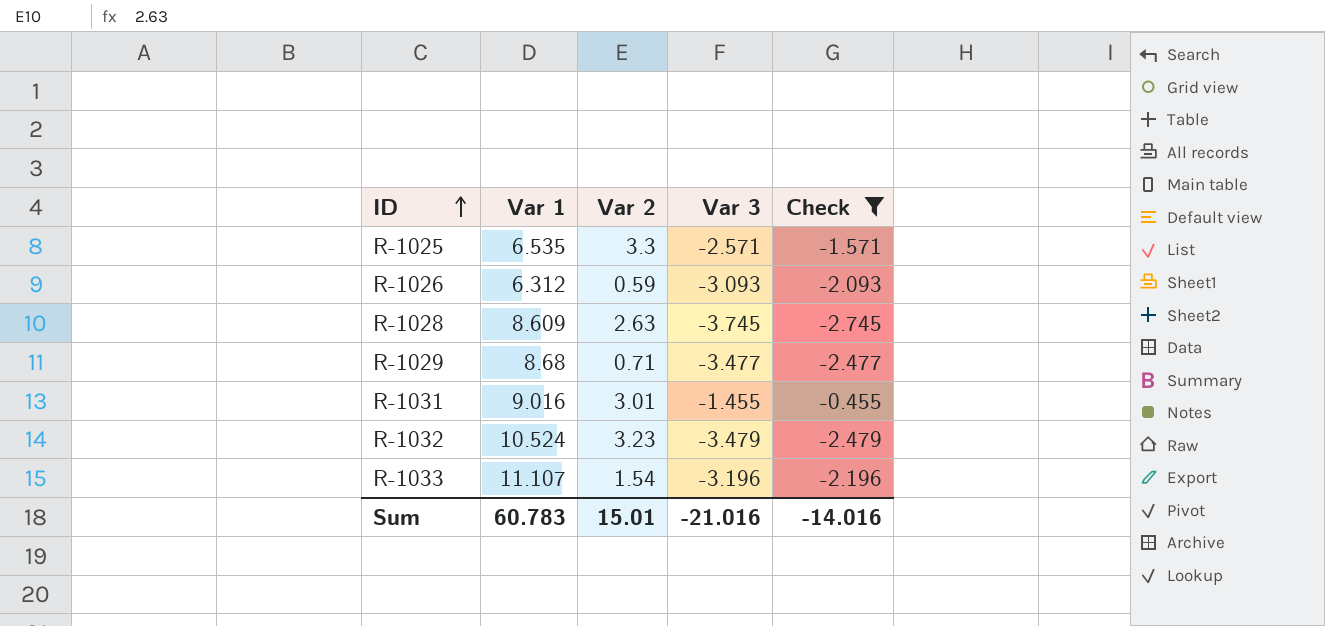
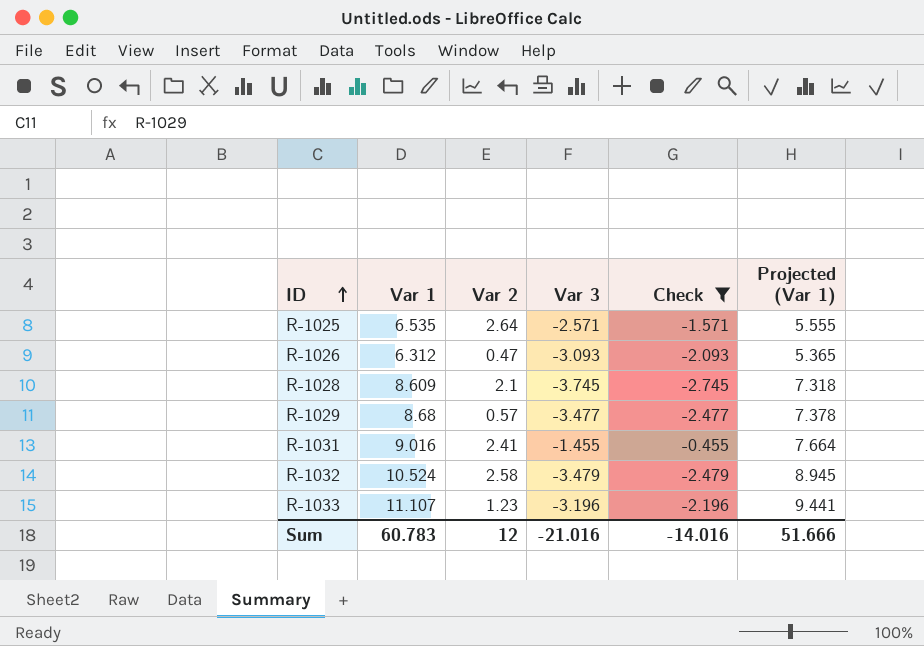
column Projected (Var 1) | formula: none -> [Var 1] * 0.85
R-1025 | Var 2: 3.3 -> 2.64
R-1026 | Var 2: 0.59 -> 0.47
R-1028 | Var 2: 2.63 -> 2.1
R-1029 | Var 2: 0.71 -> 0.57
R-1031 | Var 2: 3.01 -> 2.41
R-1032 | Var 2: 3.23 -> 2.58
R-1033 | Var 2: 1.54 -> 1.23
Sum | Var 2: 15.01 -> 12

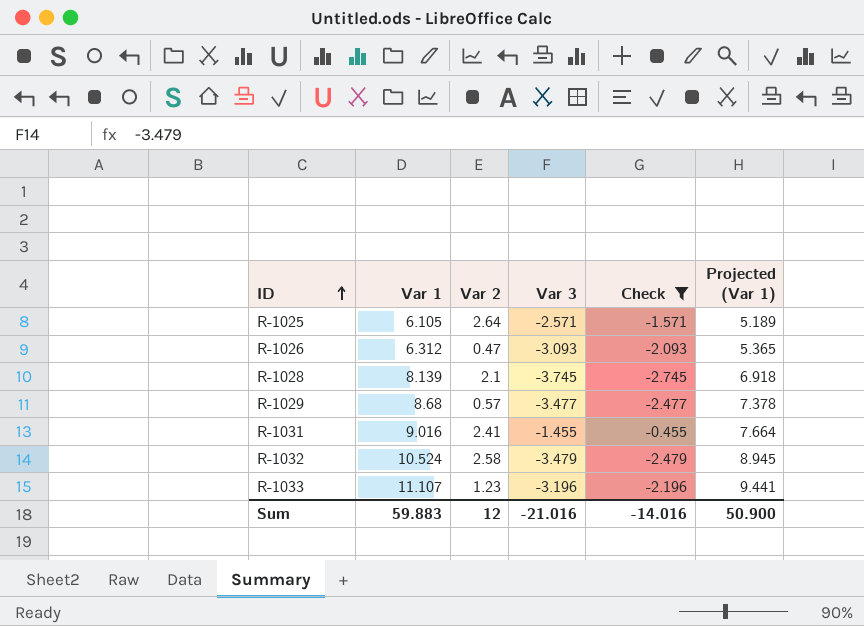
R-1025 | Var 1: 6.535 -> 6.105
R-1025 | Projected (Var 1): 5.555 -> 5.189
R-1028 | Var 1: 8.609 -> 8.139
R-1028 | Projected (Var 1): 7.318 -> 6.918
Sum | Var 1: 60.783 -> 59.883
Sum | Projected (Var 1): 51.666 -> 50.900

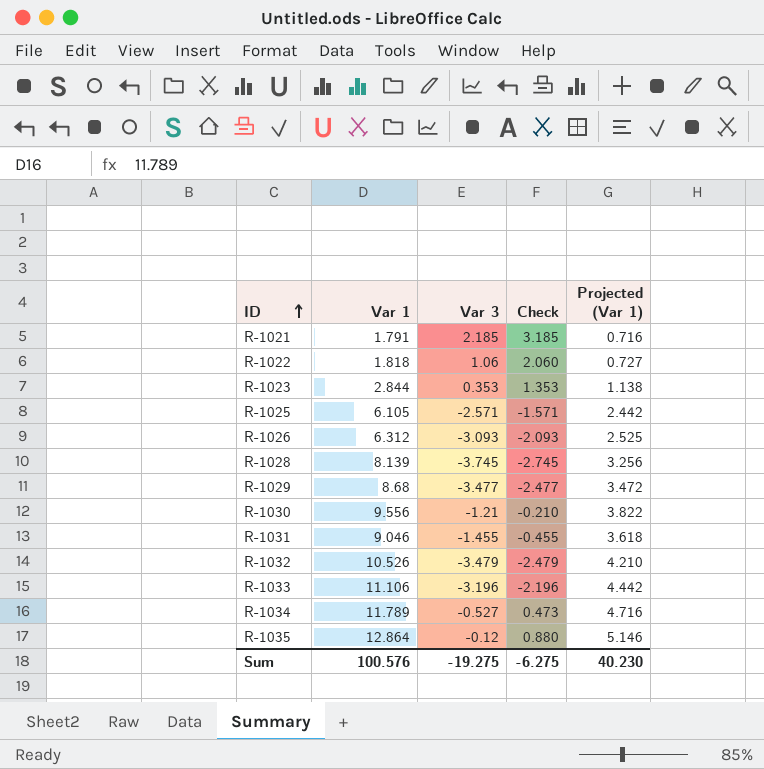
filter: Check <= -0.455 -> none
column Var 2 | position: 3 -> none
column Projected (Var 1) | formula: [Var 1] * 0.85 -> [Var 1] * 0.4
R-1031 | Var 1: 9.016 -> 9.046
R-1032 | Var 1: 10.524 -> 10.526
R-1033 | Var 1: 11.107 -> 11.106
Sum | Var 1: 59.883 -> 100.576
Sum | Var 3: -21.016 -> -19.275
Sum | Check: -14.016 -> -6.275
Sum | Projected (Var 1): 50.900 -> 40.230

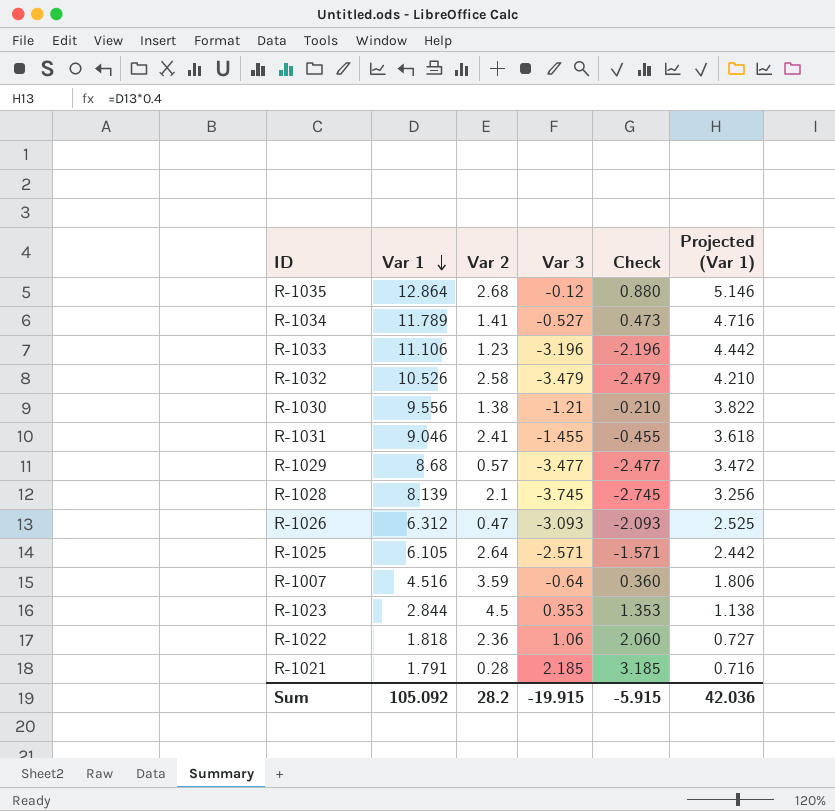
row order: ID ascending -> Var 1 descending
column Var 2 | position: none -> 3
row R-1007: none -> 4.516 | 3.59 | -0.64 | 0.360 | 1.806
Sum | Var 1: 100.576 -> 105.092
Sum | Var 3: -19.275 -> -19.915
Sum | Check: -6.275 -> -5.915
Sum | Projected (Var 1): 40.230 -> 42.036

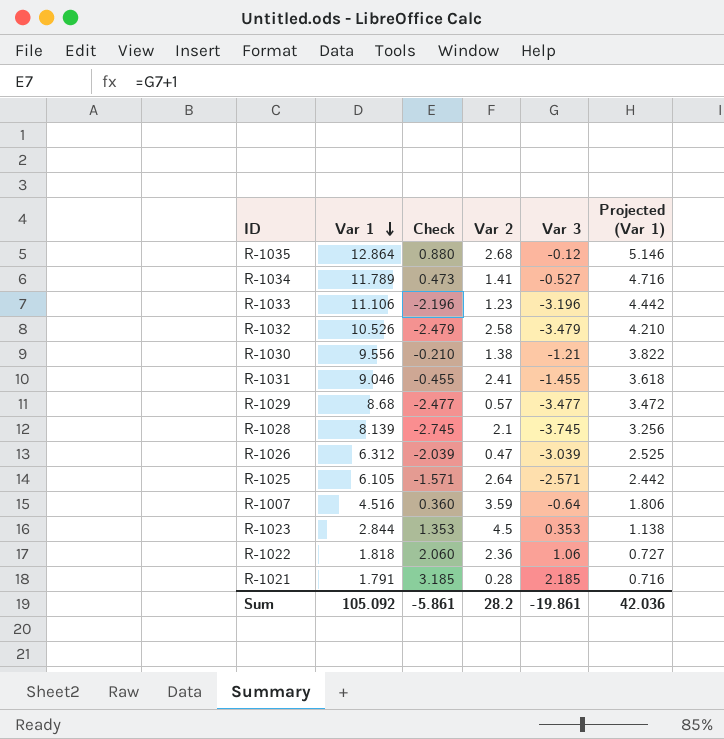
column Check | position: 5 -> 3
R-1026 | Check: -2.093 -> -2.039
R-1026 | Var 3: -3.093 -> -3.039
Sum | Check: -5.915 -> -5.861
Sum | Var 3: -19.915 -> -19.861

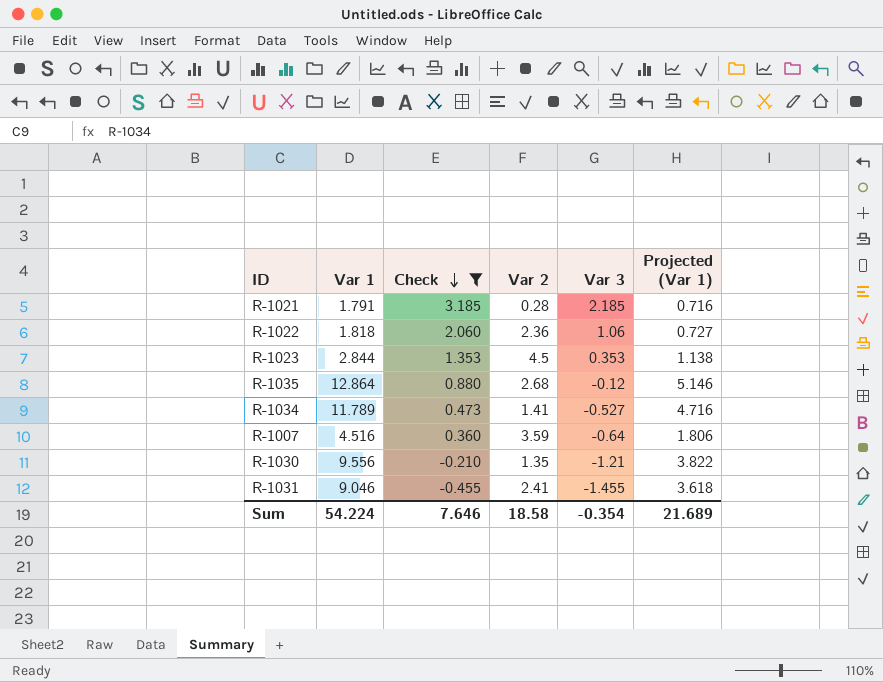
filter: none -> Check >= -0.455
row order: Var 1 descending -> Check descending
R-1030 | Var 2: 1.38 -> 1.35
Sum | Var 1: 105.092 -> 54.224
Sum | Check: -5.861 -> 7.646
Sum | Var 2: 28.2 -> 18.58
Sum | Var 3: -19.861 -> -0.354
Sum | Projected (Var 1): 42.036 -> 21.689

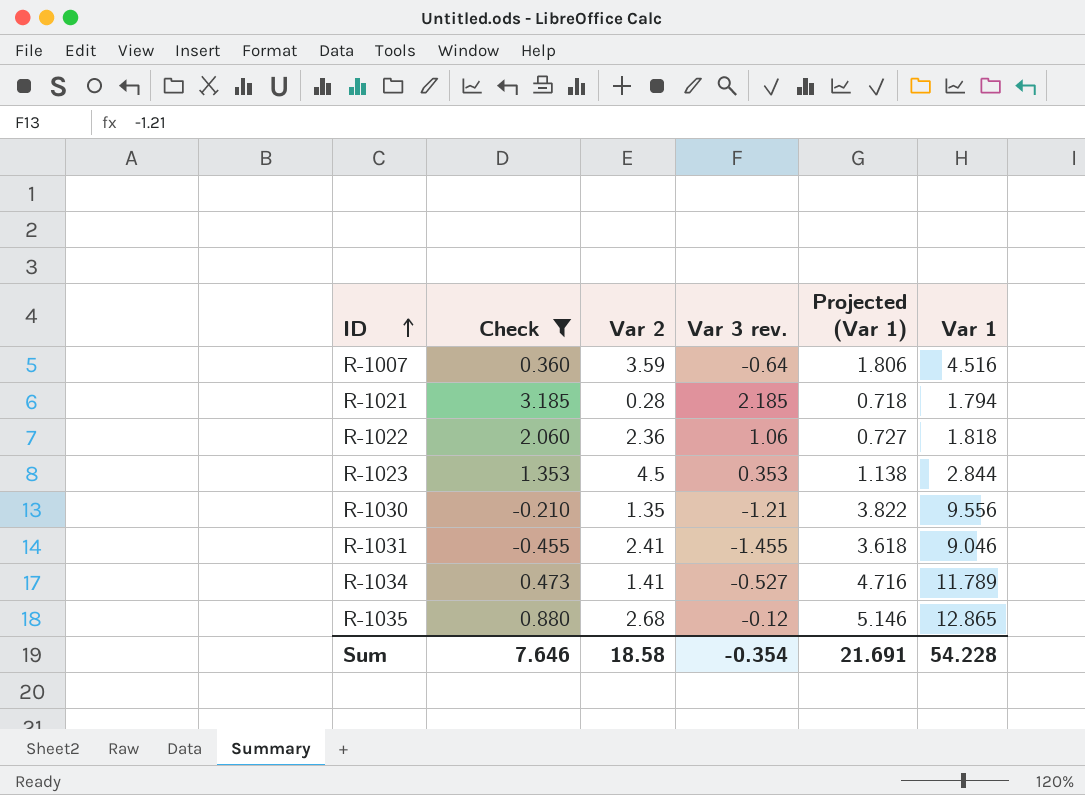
row order: Check descending -> ID ascending
column name: Var 3 -> Var 3 rev.
column Var 1 | position: 2 -> 6
R-1021 | Projected (Var 1): 0.716 -> 0.718
R-1021 | Var 1: 1.791 -> 1.794
R-1035 | Var 1: 12.864 -> 12.865
Sum | Projected (Var 1): 21.689 -> 21.691
Sum | Var 1: 54.224 -> 54.228

